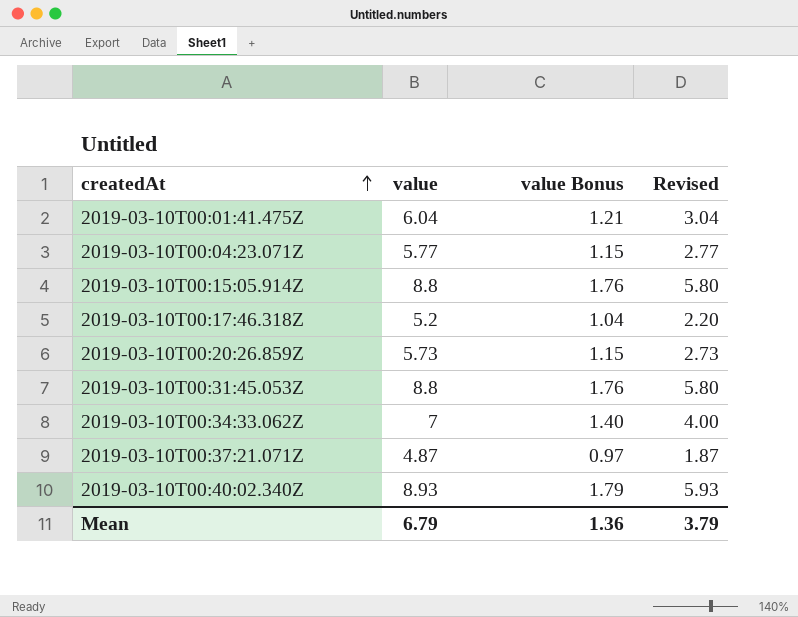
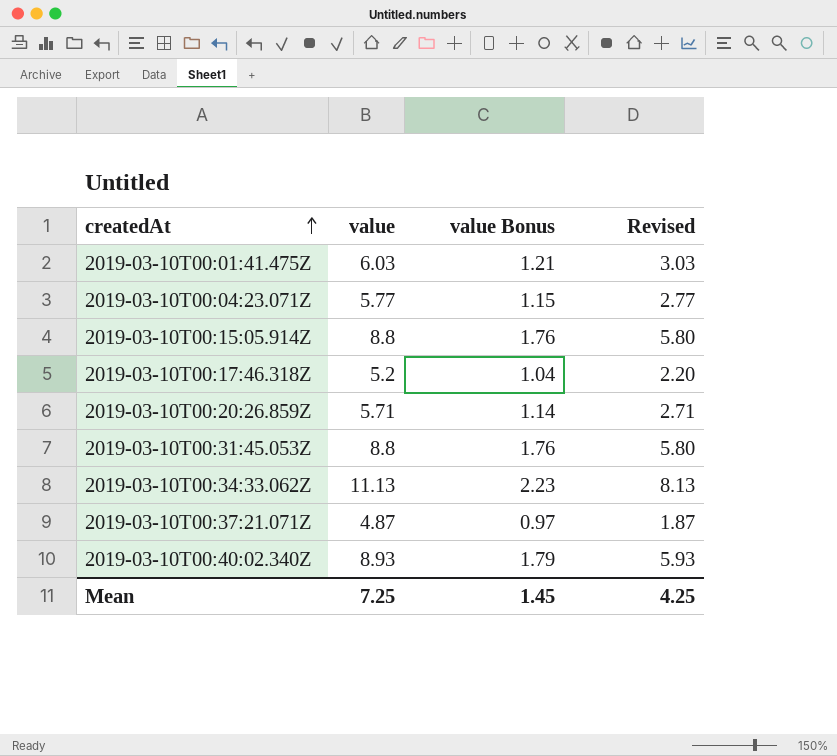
2019-03-10T00:01:41.475Z | value: 6.04 -> 6.03
2019-03-10T00:01:41.475Z | Revised: 3.04 -> 3.03
2019-03-10T00:20:26.859Z | value: 5.73 -> 5.71
2019-03-10T00:20:26.859Z | value Bonus: 1.15 -> 1.14
2019-03-10T00:20:26.859Z | Revised: 2.73 -> 2.71
2019-03-10T00:34:33.062Z | value: 7 -> 11.13
2019-03-10T00:34:33.062Z | value Bonus: 1.40 -> 2.23
2019-03-10T00:34:33.062Z | Revised: 4.00 -> 8.13
Mean | value: 6.79 -> 7.25
Mean | value Bonus: 1.36 -> 1.45
Mean | Revised: 3.79 -> 4.25

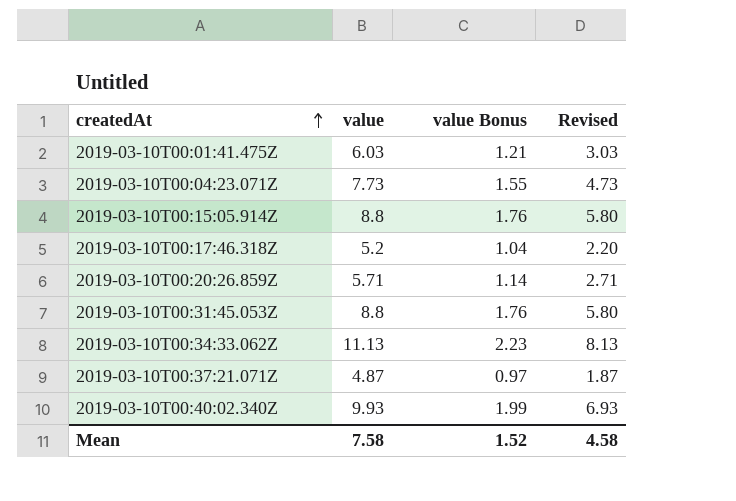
2019-03-10T00:04:23.071Z | value: 5.77 -> 7.73
2019-03-10T00:04:23.071Z | value Bonus: 1.15 -> 1.55
2019-03-10T00:04:23.071Z | Revised: 2.77 -> 4.73
2019-03-10T00:40:02.340Z | value: 8.93 -> 9.93
2019-03-10T00:40:02.340Z | value Bonus: 1.79 -> 1.99
2019-03-10T00:40:02.340Z | Revised: 5.93 -> 6.93
Mean | value: 7.25 -> 7.58
Mean | value Bonus: 1.45 -> 1.52
Mean | Revised: 4.25 -> 4.58

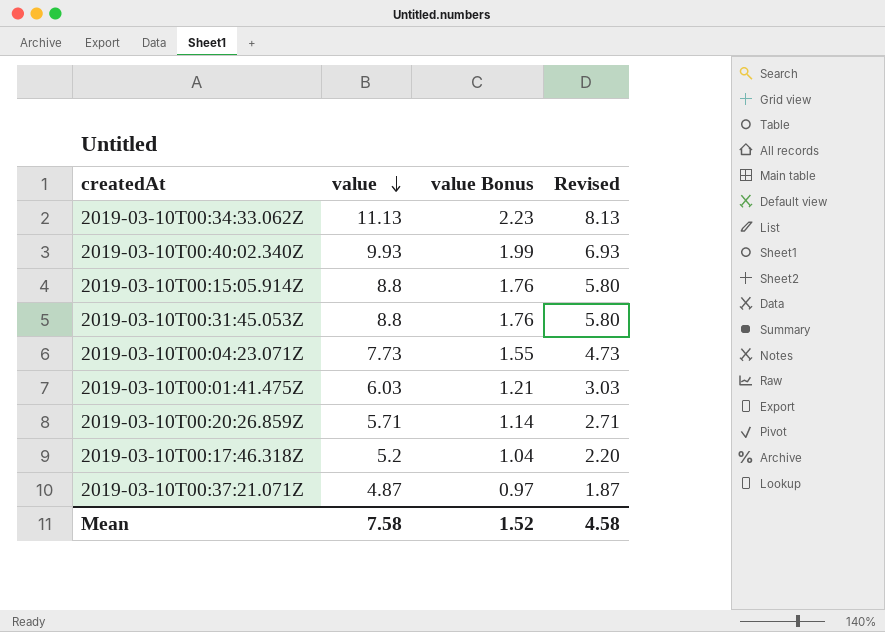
row order: createdAt ascending -> value descending

